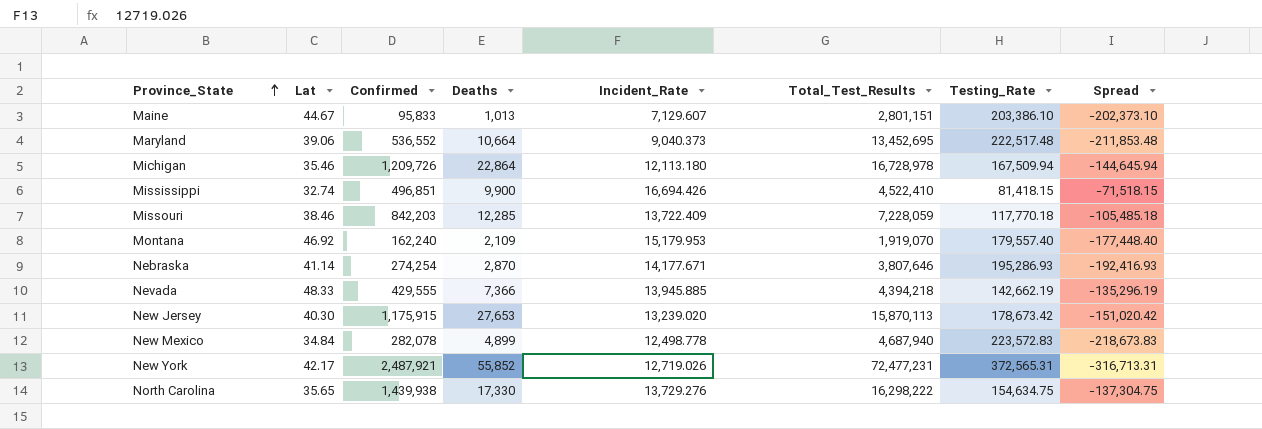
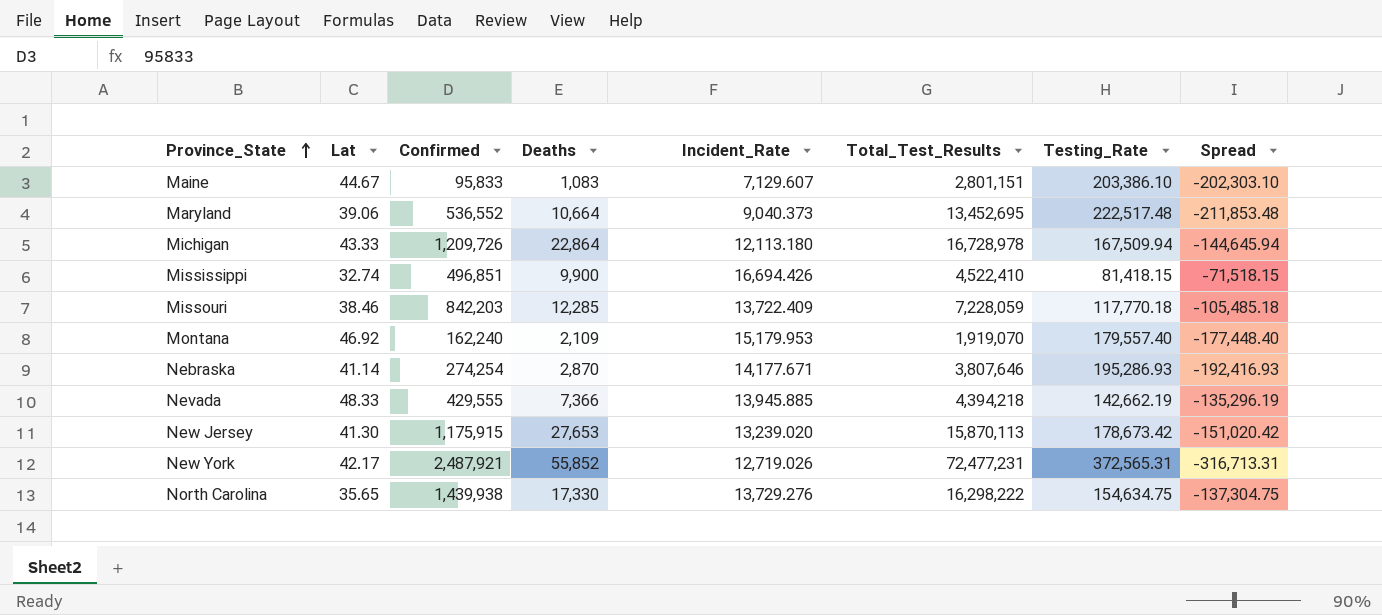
row New Mexico: 34.84 | 282,078 | 4,899 | 12,498.778 | 4,687,940 | 223,572.83 | -218,673.83 -> none
Maine | Deaths: 1,013 -> 1,083
Maine | Spread: -202,373.10 -> -202,303.10
Michigan | Lat: 35.46 -> 43.33
New Jersey | Lat: 40.30 -> 41.30

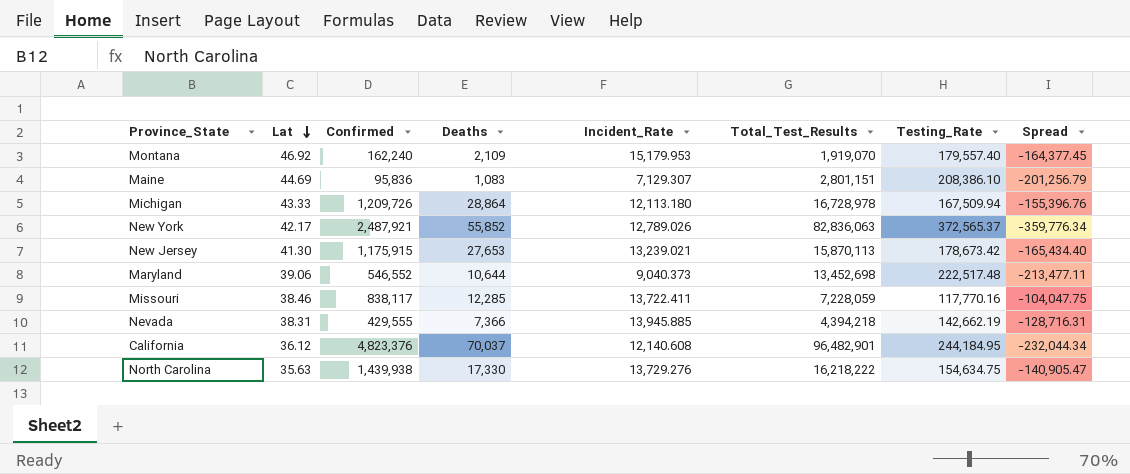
row order: Province_State ascending -> Lat descending
column Spread | formula: [Deaths] - [Testing_Rate] -> [Incident_Rate] - [Testing_Rate]
row Mississippi: 32.74 | 496,851 | 9,900 | 16,694.426 | 4,522,410 | 81,418.15 | -71,518.15 -> none
row Nebraska: 41.14 | 274,254 | 2,870 | 14,177.671 | 3,807,646 | 195,286.93 | -192,416.93 -> none
Maine | Lat: 44.67 -> 44.69
Maine | Confirmed: 95,833 -> 95,836
Maine | Incident_Rate: 7,129.607 -> 7,129.307
Maine | Testing_Rate: 203,386.10 -> 208,386.10
Michigan | Deaths: 22,864 -> 28,864
New York | Incident_Rate: 12,719.026 -> 12,789.026
New York | Total_Test_Results: 72,477,231 -> 82,836,063
New York | Testing_Rate: 372,565.31 -> 372,565.37
New Jersey | Incident_Rate: 13,239.020 -> 13,239.021
Maryland | Confirmed: 536,552 -> 546,552
Maryland | Deaths: 10,664 -> 10,644
Maryland | Total_Test_Results: 13,452,695 -> 13,452,698
Missouri | Confirmed: 842,203 -> 838,117
Missouri | Incident_Rate: 13,722.409 -> 13,722.411
Missouri | Testing_Rate: 117,770.18 -> 117,770.16
Nevada | Lat: 48.33 -> 38.31
row California: none -> 36.12 | 4,823,376 | 70,037 | 12,140.608 | 96,482,901 | 244,184.95 | -232,044.34
North Carolina | Lat: 35.65 -> 35.63
North Carolina | Total_Test_Results: 16,298,222 -> 16,218,222

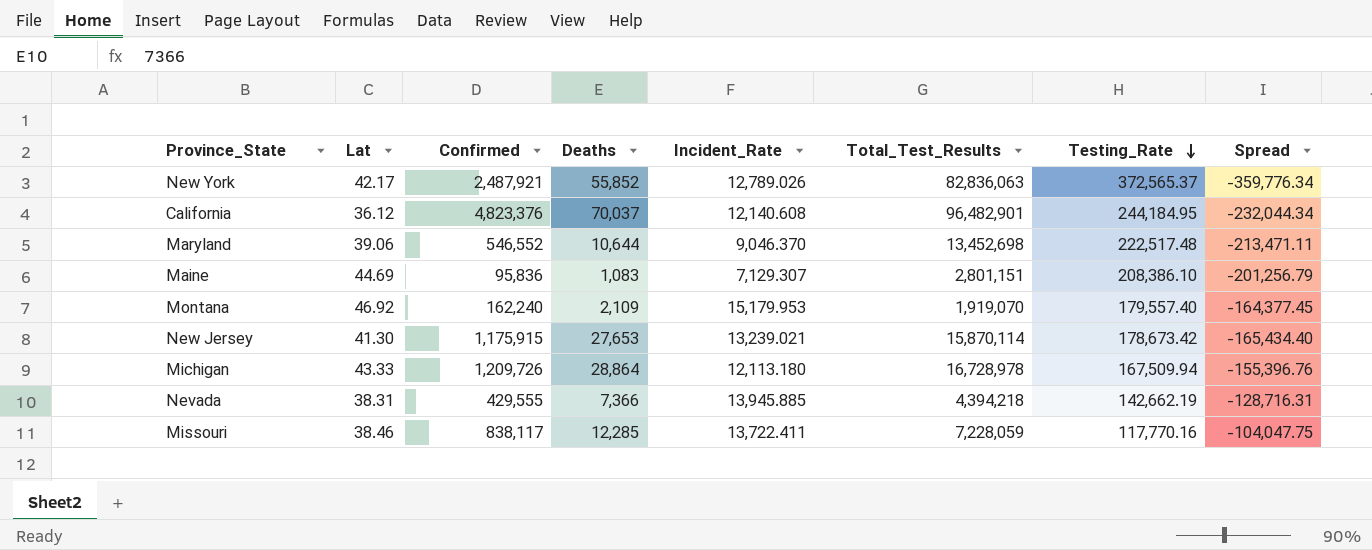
row order: Lat descending -> Testing_Rate descending
row North Carolina: 35.63 | 1,439,938 | 17,330 | 13,729.276 | 16,218,222 | 154,634.75 | -140,905.47 -> none
Maryland | Incident_Rate: 9,040.373 -> 9,046.370
Maryland | Spread: -213,477.11 -> -213,471.11
New Jersey | Total_Test_Results: 15,870,113 -> 15,870,114

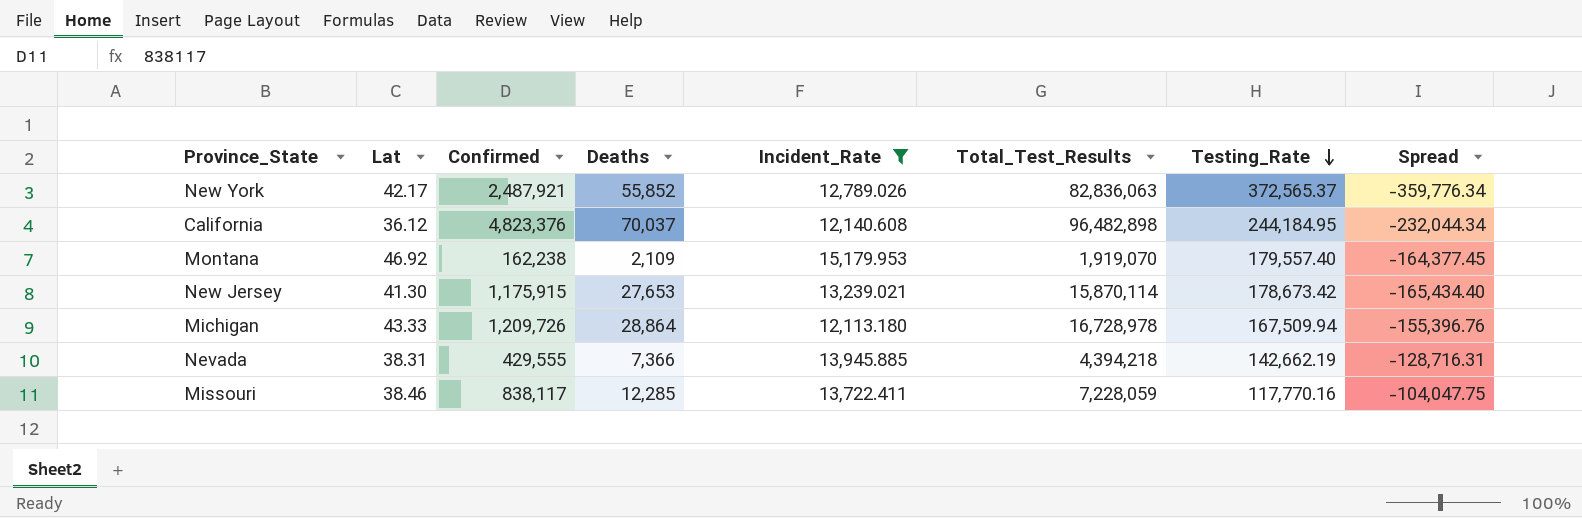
filter: none -> Incident_Rate >= 12,113.180
California | Total_Test_Results: 96,482,901 -> 96,482,898
Montana | Confirmed: 162,240 -> 162,238

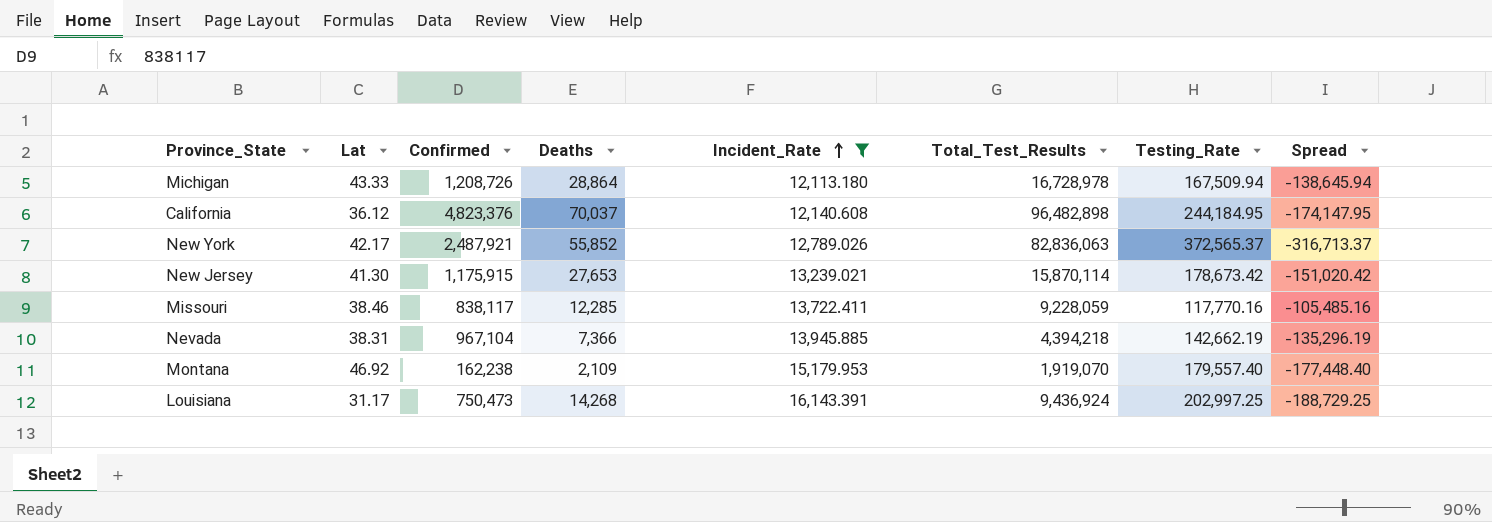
row order: Testing_Rate descending -> Incident_Rate ascending
column Spread | formula: [Incident_Rate] - [Testing_Rate] -> [Deaths] - [Testing_Rate]
Michigan | Confirmed: 1,209,726 -> 1,208,726
Missouri | Total_Test_Results: 7,228,059 -> 9,228,059
Nevada | Confirmed: 429,555 -> 967,104
row Louisiana: none -> 31.17 | 750,473 | 14,268 | 16,143.391 | 9,436,924 | 202,997.25 | -188,729.25

